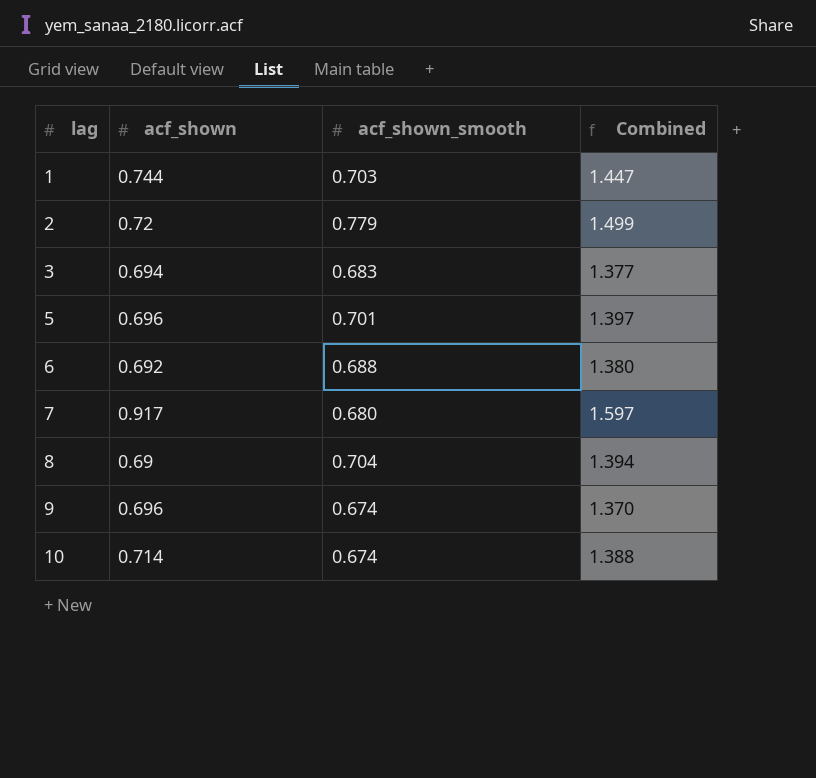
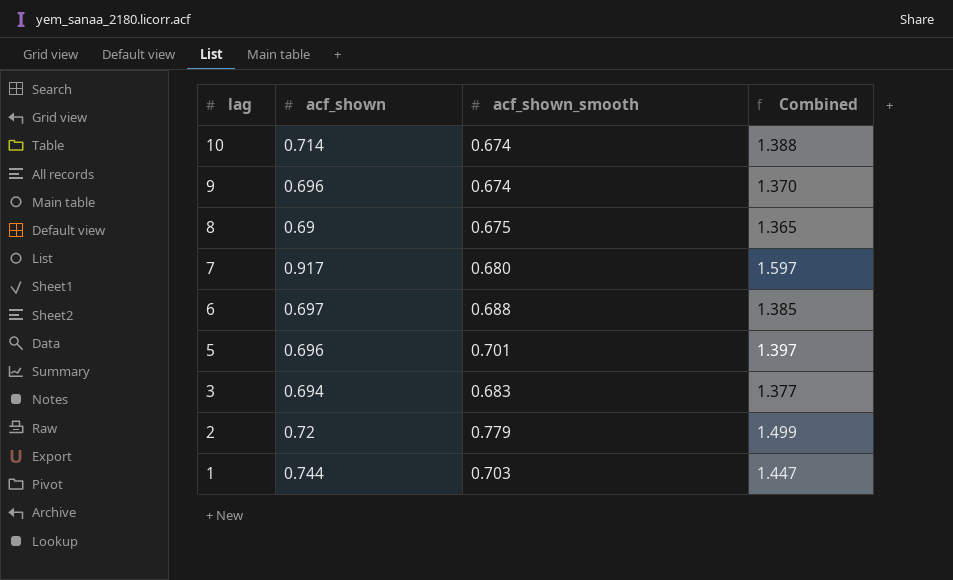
row order: lag ascending -> lag descending
8 | acf_shown_smooth: 0.704 -> 0.675
8 | Combined: 1.394 -> 1.365
6 | acf_shown: 0.692 -> 0.697
6 | Combined: 1.380 -> 1.385

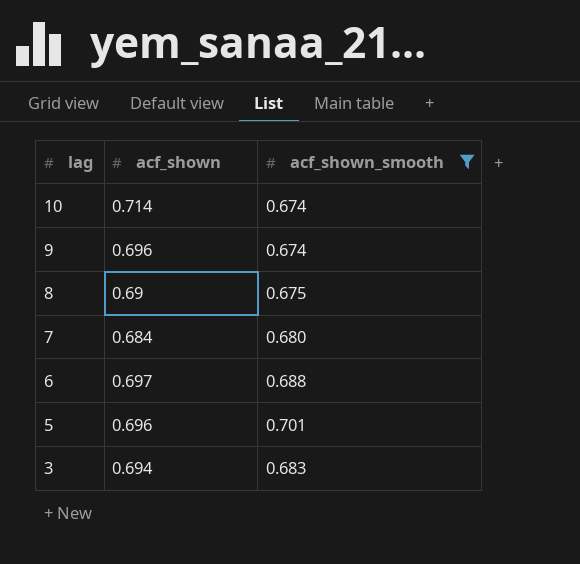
filter: none -> acf_shown_smooth <= 0.701
column Combined | formula: [acf_shown] + [acf_shown_smooth] -> none
7 | acf_shown: 0.917 -> 0.684

